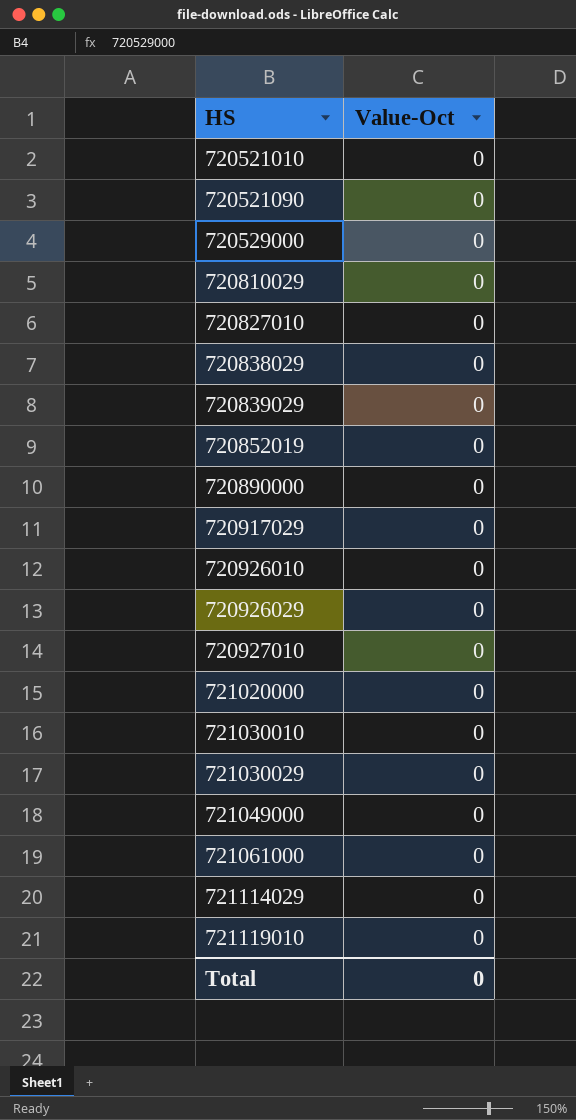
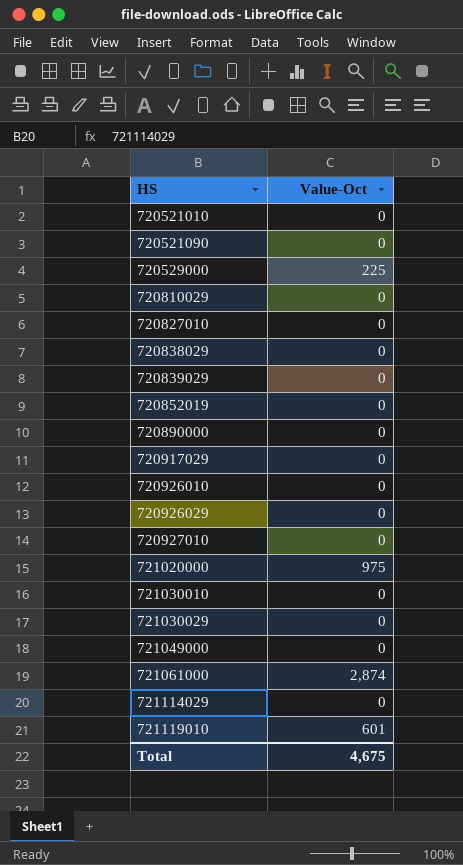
720529000 | Value-Oct: 0 -> 225
721020000 | Value-Oct: 0 -> 975
721061000 | Value-Oct: 0 -> 2,874
721119010 | Value-Oct: 0 -> 601
Total | Value-Oct: 0 -> 4,675

